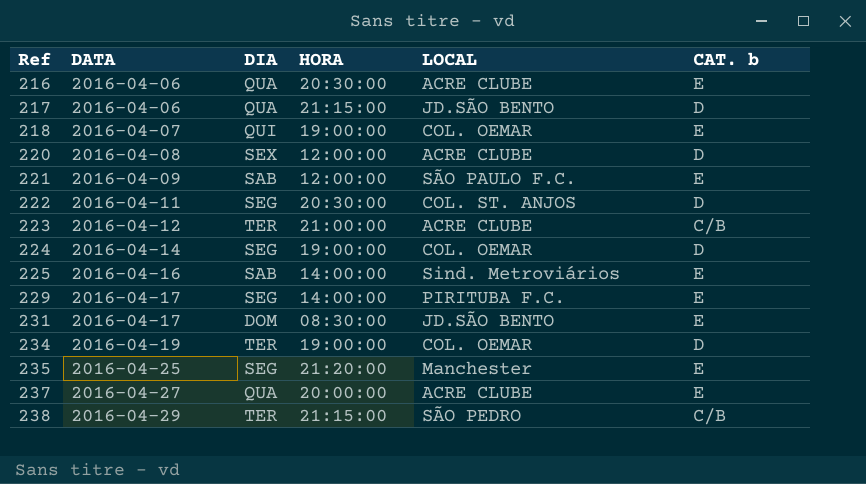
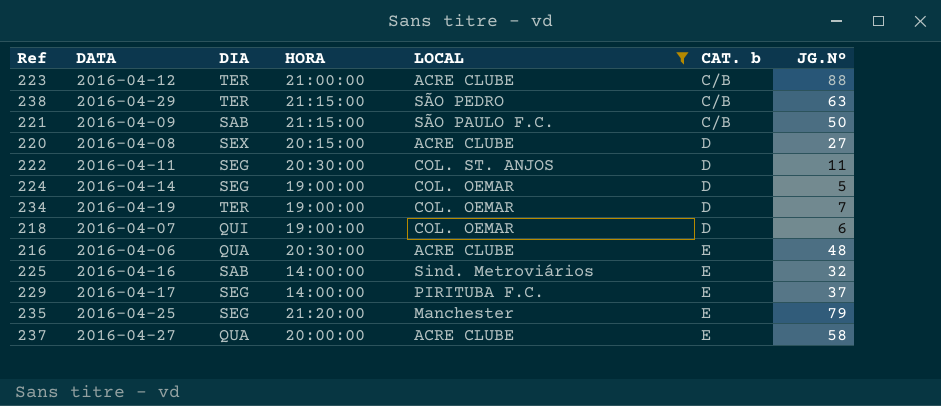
filter: none -> LOCAL != JD.SÃO BENTO
row order: Ref ascending -> CAT. b ascending
column JG.Nº | position: none -> 7
221 | HORA: 12:00:00 -> 21:15:00
221 | CAT. b: E -> C/B
220 | HORA: 12:00:00 -> 20:15:00
218 | CAT. b: E -> D

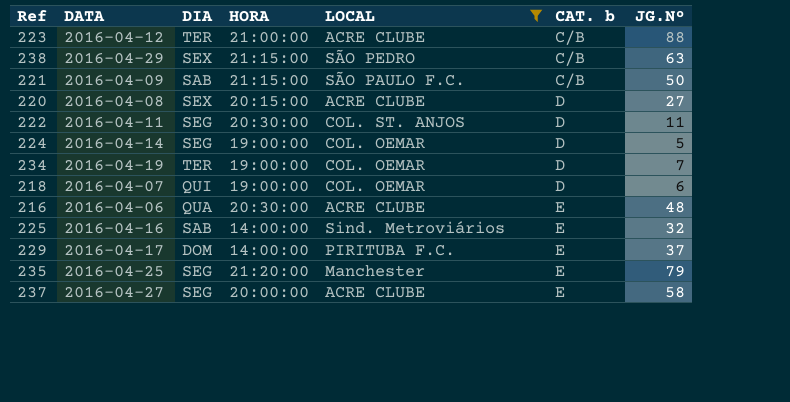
238 | DIA: TER -> SEX
229 | DIA: SEG -> DOM
237 | DIA: QUA -> SEG

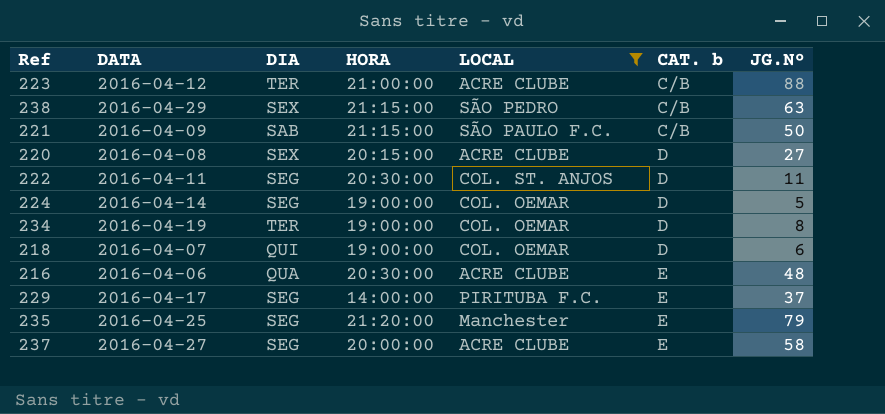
row 225: 2016-04-16 | SAB | 14:00:00 | Sind. Metroviários | E | 32 -> none
234 | JG.Nº: 7 -> 8
229 | DIA: DOM -> SEG

